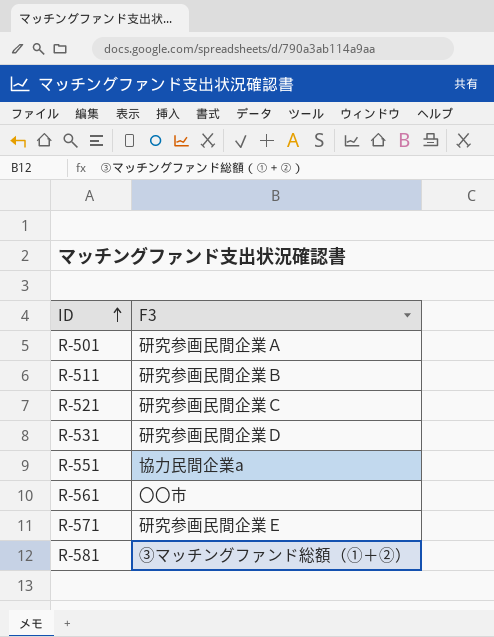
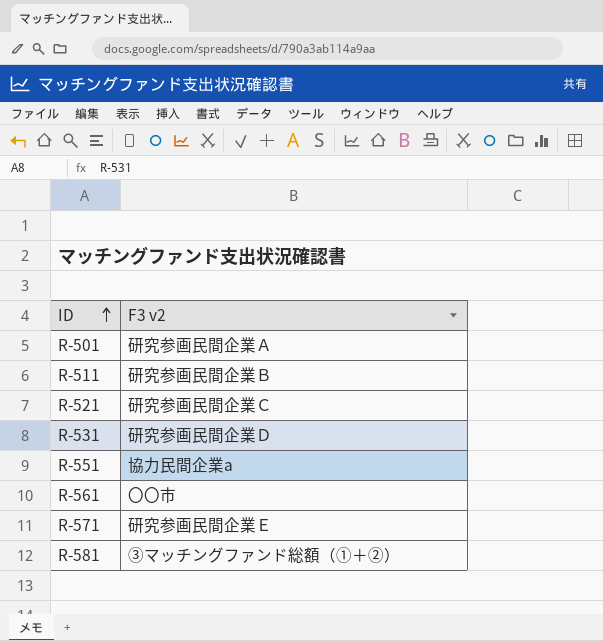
column name: F3 -> F3 v2

